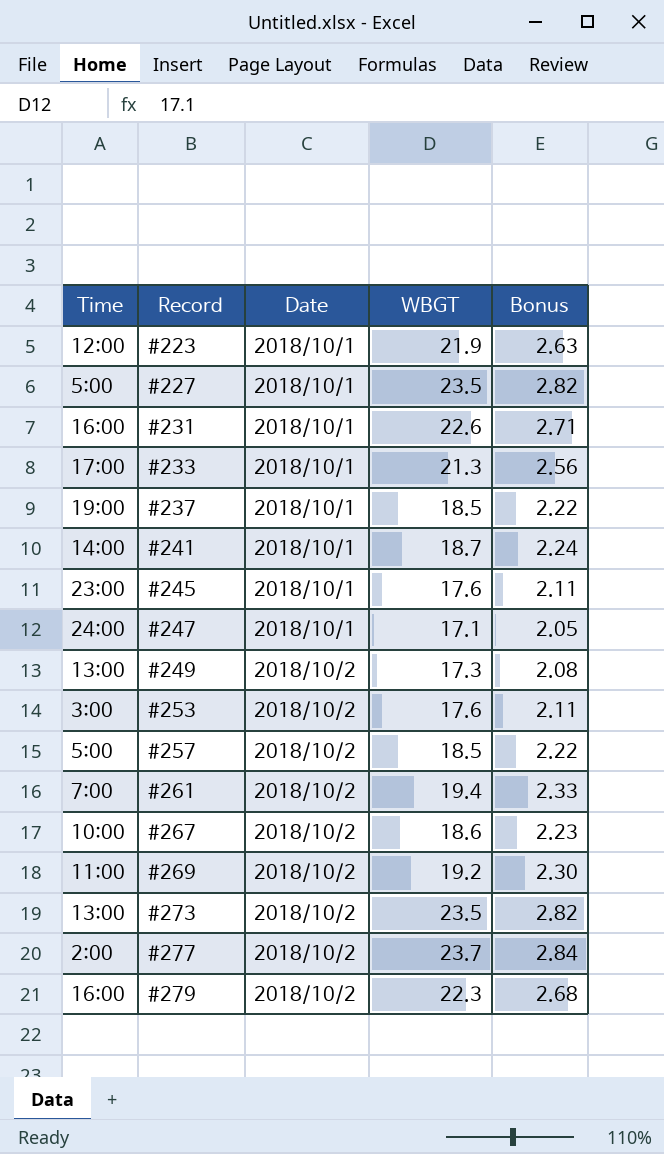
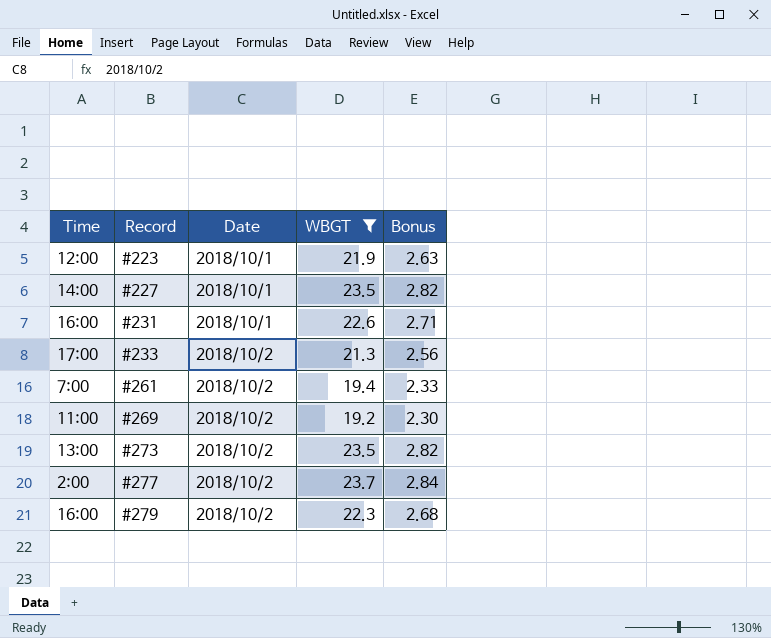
filter: none -> WBGT >= 19.2
#227 | Time: 5:00 -> 14:00
#233 | Date: 2018/10/1 -> 2018/10/2

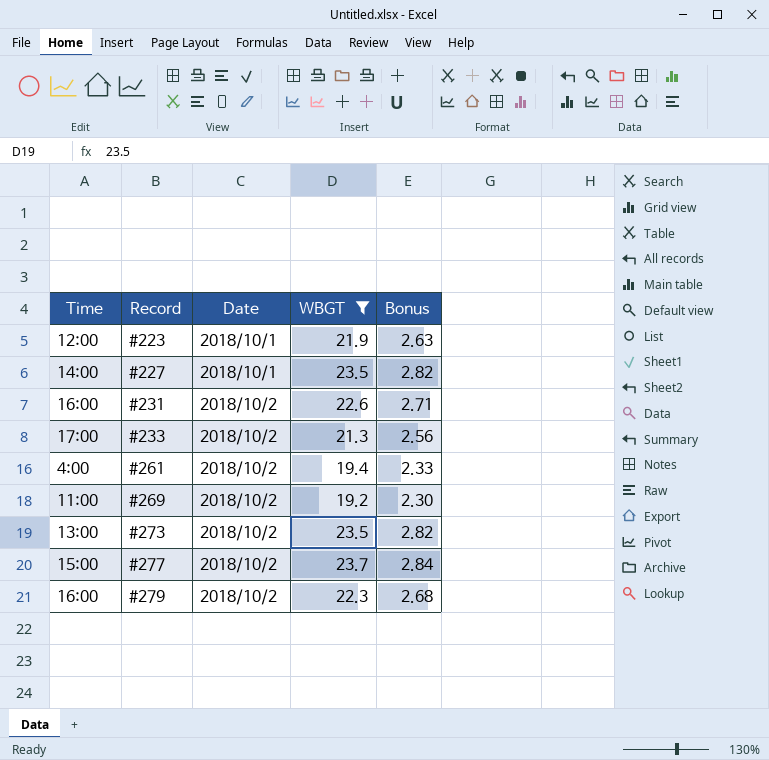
#231 | Date: 2018/10/1 -> 2018/10/2
#261 | Time: 7:00 -> 4:00
#277 | Time: 2:00 -> 15:00

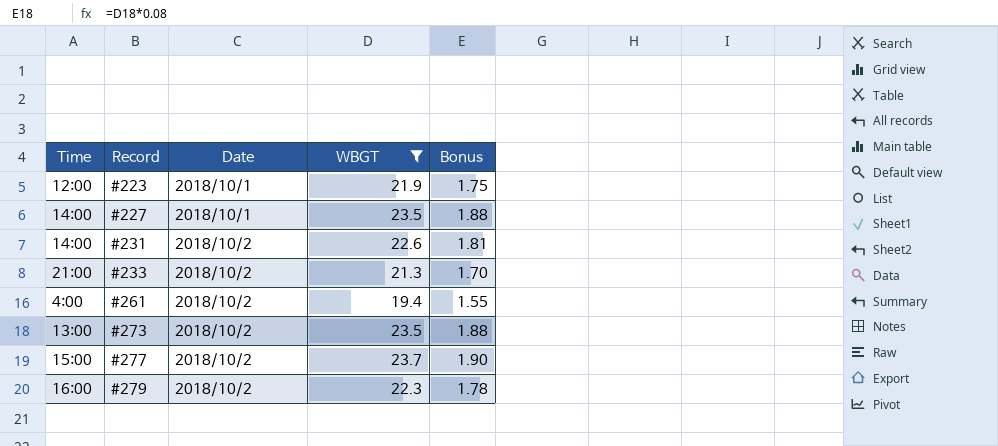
column Bonus | formula: [WBGT] * 0.12 -> [WBGT] * 0.08
row #269: 11:00 | 2018/10/2 | 19.2 | 2.30 -> none
#231 | Time: 16:00 -> 14:00
#233 | Time: 17:00 -> 21:00

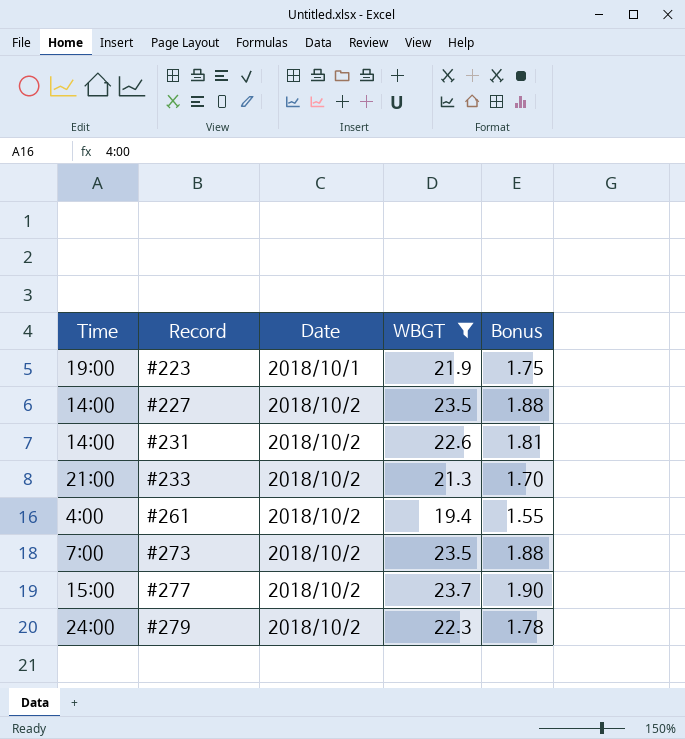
#223 | Time: 12:00 -> 19:00
#227 | Date: 2018/10/1 -> 2018/10/2
#273 | Time: 13:00 -> 7:00
#279 | Time: 16:00 -> 24:00

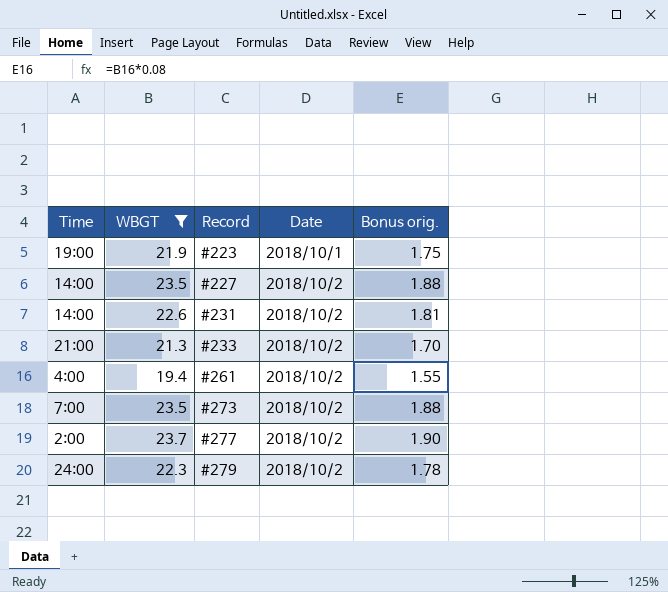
column WBGT | position: 4 -> 2
column name: Bonus -> Bonus orig.
#277 | Time: 15:00 -> 2:00

